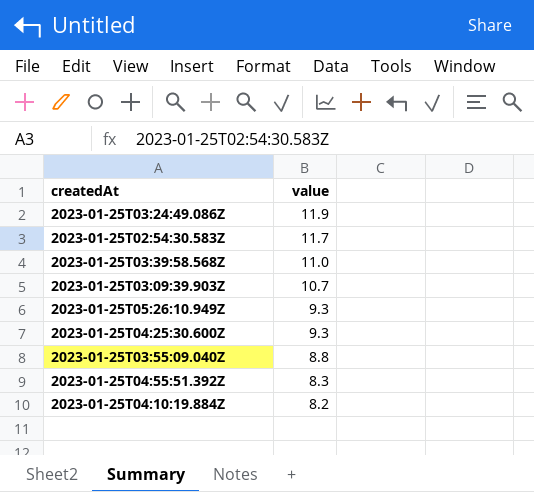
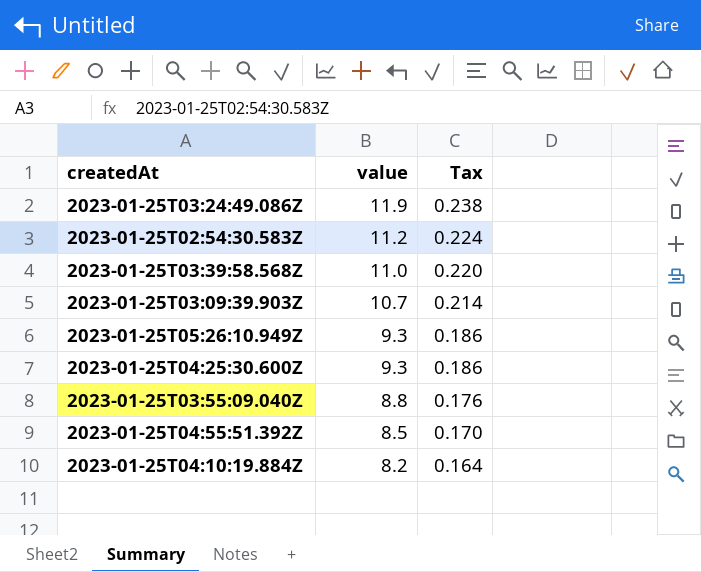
column Tax | formula: none -> [value] * 0.02
2023-01-25T02:54:30.583Z | value: 11.7 -> 11.2
2023-01-25T04:55:51.392Z | value: 8.3 -> 8.5

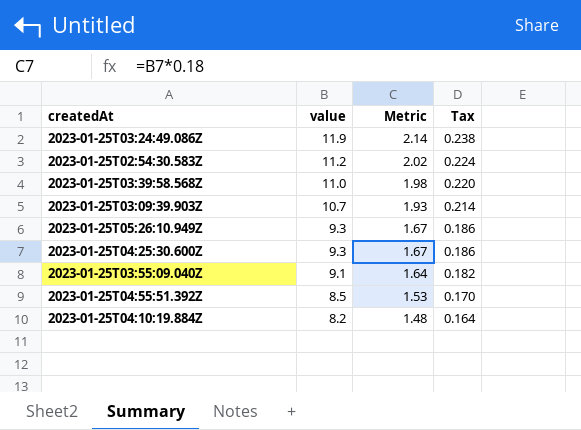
column Metric | formula: none -> [value] * 0.18
2023-01-25T03:55:09.040Z | value: 8.8 -> 9.1
2023-01-25T03:55:09.040Z | Tax: 0.176 -> 0.182

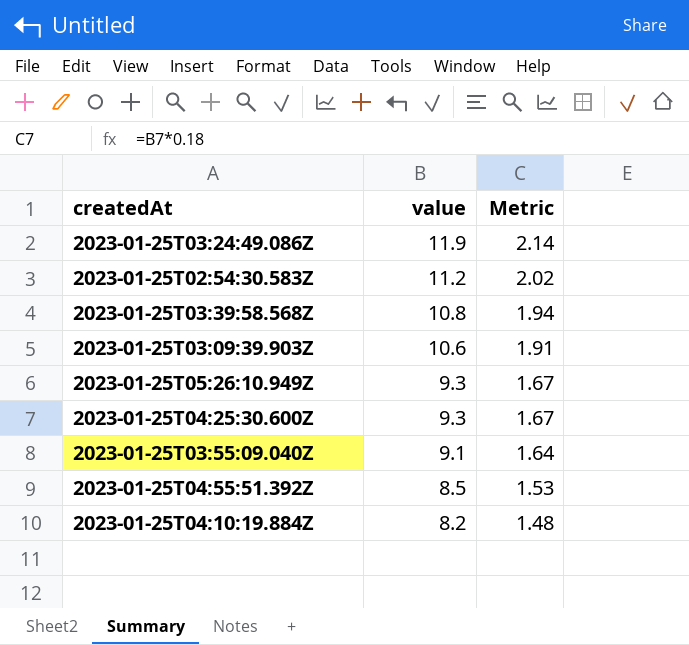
column Tax | formula: [value] * 0.02 -> none
2023-01-25T03:39:58.568Z | value: 11.0 -> 10.8
2023-01-25T03:39:58.568Z | Metric: 1.98 -> 1.94
2023-01-25T03:09:39.903Z | value: 10.7 -> 10.6
2023-01-25T03:09:39.903Z | Metric: 1.93 -> 1.91

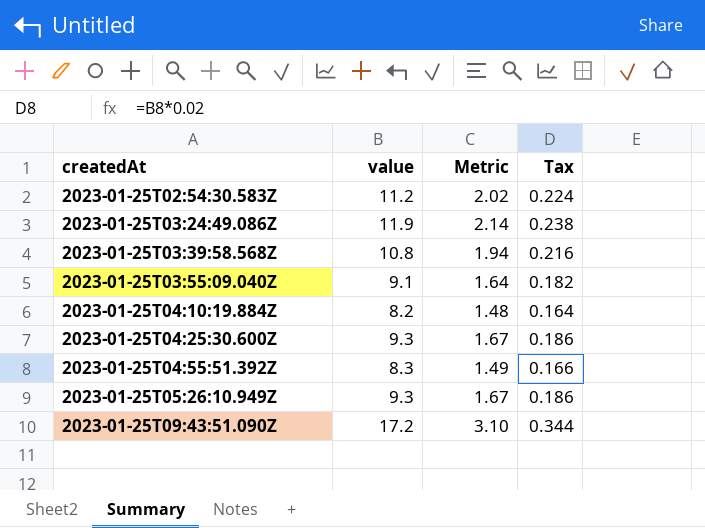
row order: value descending -> createdAt ascending
column Tax | formula: none -> [value] * 0.02
row 2023-01-25T03:09:39.903Z: 10.6 | 1.91 -> none
2023-01-25T04:55:51.392Z | value: 8.5 -> 8.3
2023-01-25T04:55:51.392Z | Metric: 1.53 -> 1.49
row 2023-01-25T09:43:51.090Z: none -> 17.2 | 3.10 | 0.344

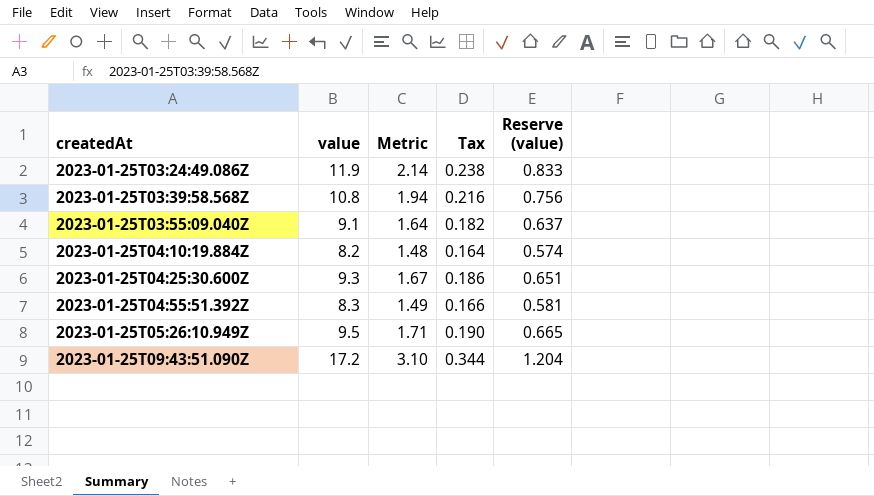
column Reserve (value) | formula: none -> [value] * 0.07
row 2023-01-25T02:54:30.583Z: 11.2 | 2.02 | 0.224 -> none
2023-01-25T05:26:10.949Z | value: 9.3 -> 9.5
2023-01-25T05:26:10.949Z | Metric: 1.67 -> 1.71
2023-01-25T05:26:10.949Z | Tax: 0.186 -> 0.190

